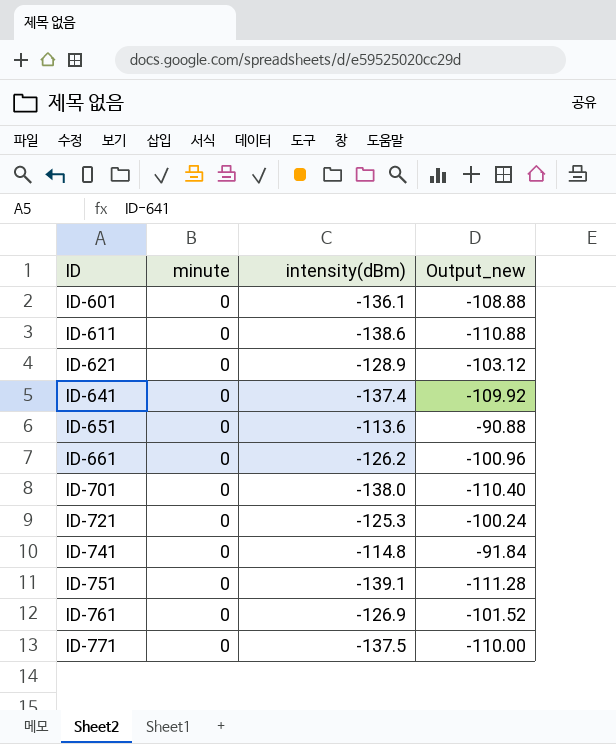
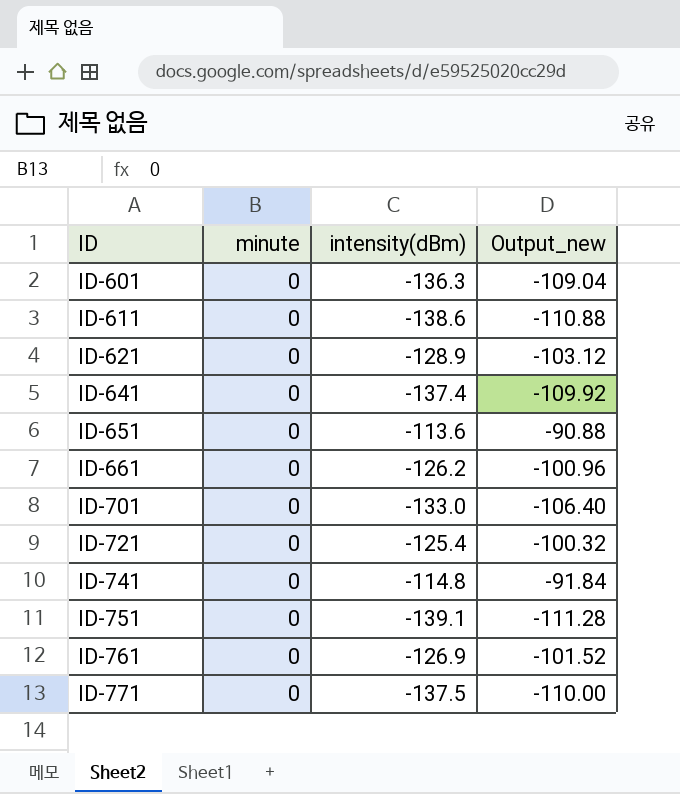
ID-601 | intensity(dBm): -136.1 -> -136.3
ID-601 | Output_new: -108.88 -> -109.04
ID-701 | intensity(dBm): -138.0 -> -133.0
ID-701 | Output_new: -110.40 -> -106.40
ID-721 | intensity(dBm): -125.3 -> -125.4
ID-721 | Output_new: -100.24 -> -100.32

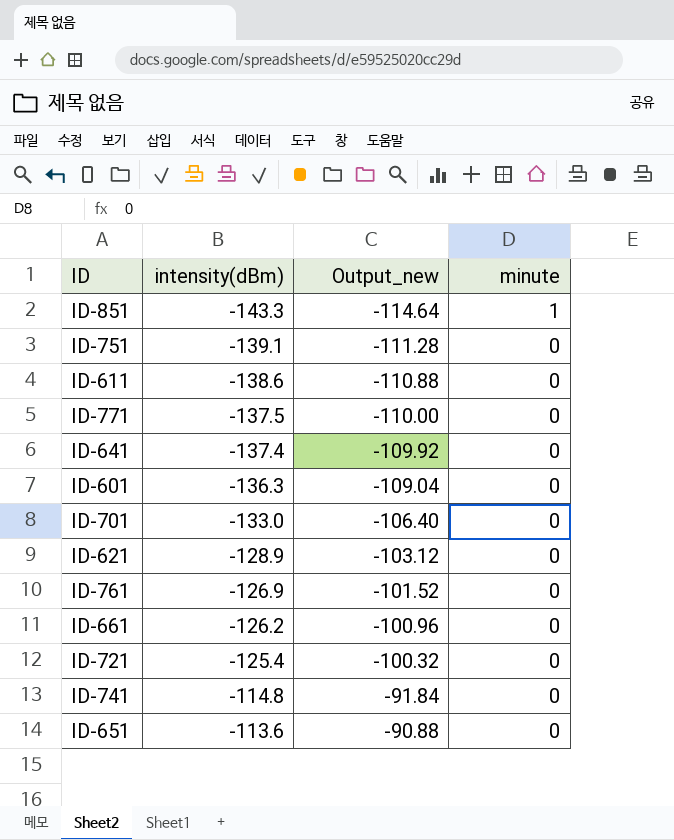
row order: ID ascending -> intensity(dBm) ascending
column minute | position: 2 -> 4
row ID-851: none -> -143.3 | -114.64 | 1

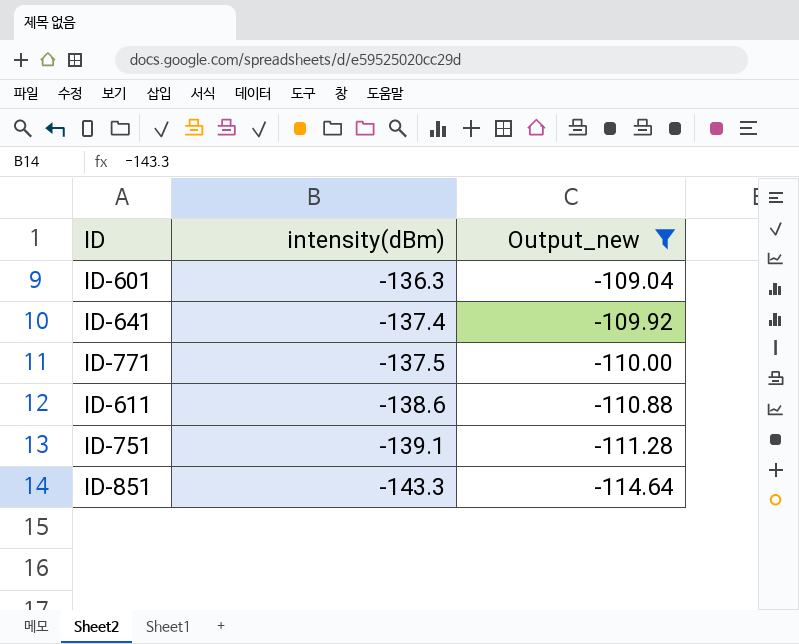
filter: none -> Output_new <= -109.04
row order: intensity(dBm) ascending -> intensity(dBm) descending
column minute | position: 4 -> none

